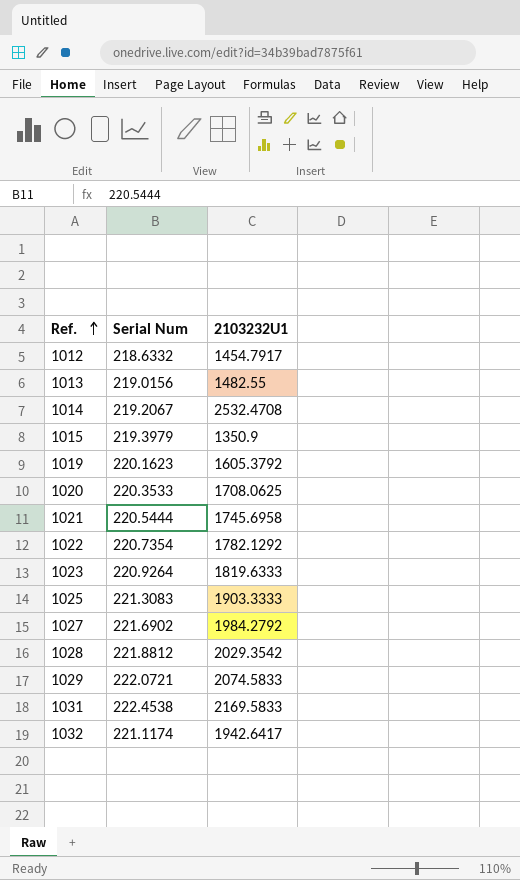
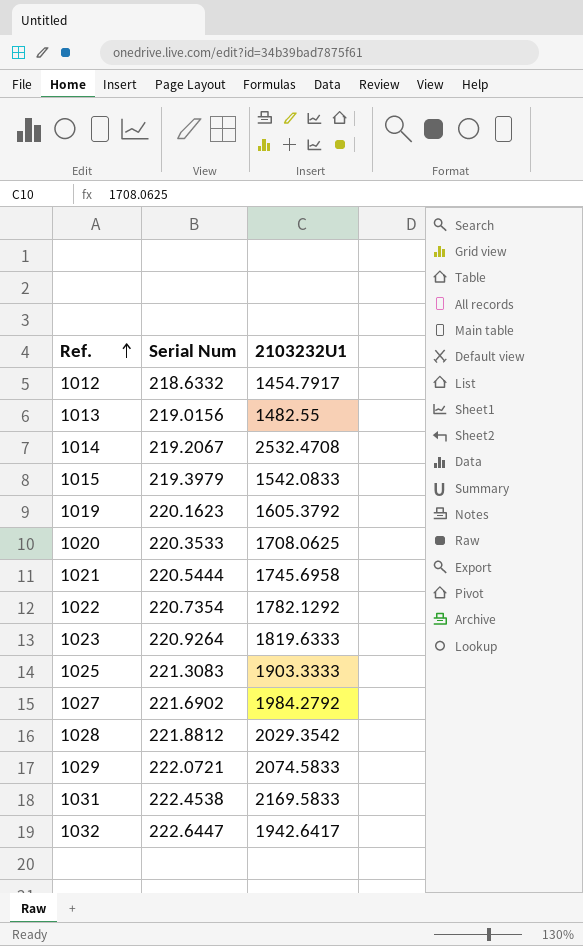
1015 | 2103232U1: 1350.9 -> 1542.0833
1032 | Serial Num: 221.1174 -> 222.6447

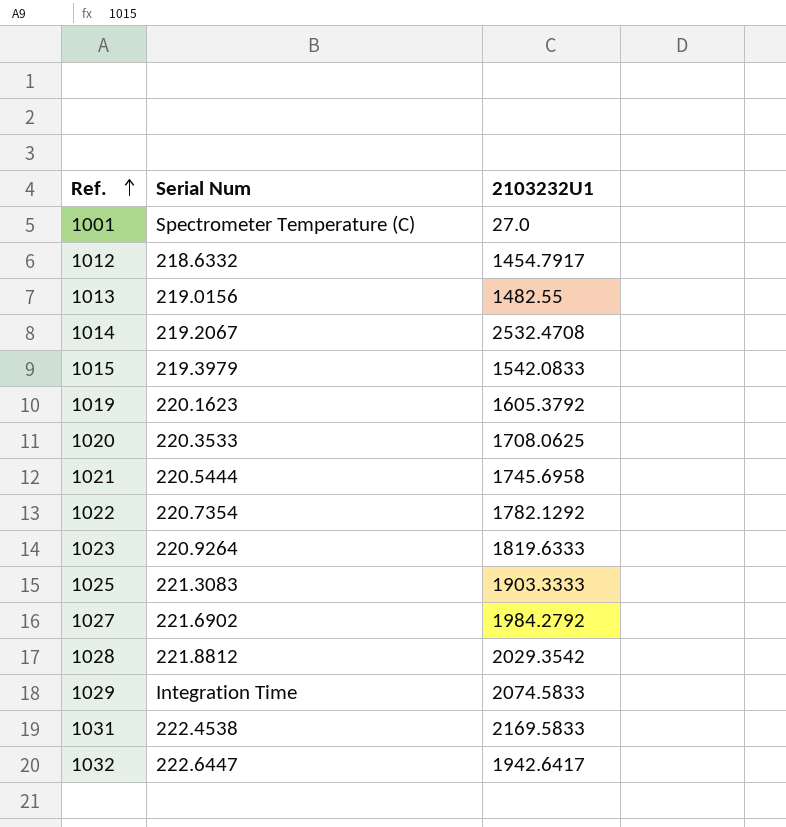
row 1001: none -> Spectrometer Temperature (C) | 27.0
1029 | Serial Num: 222.0721 -> Integration Time

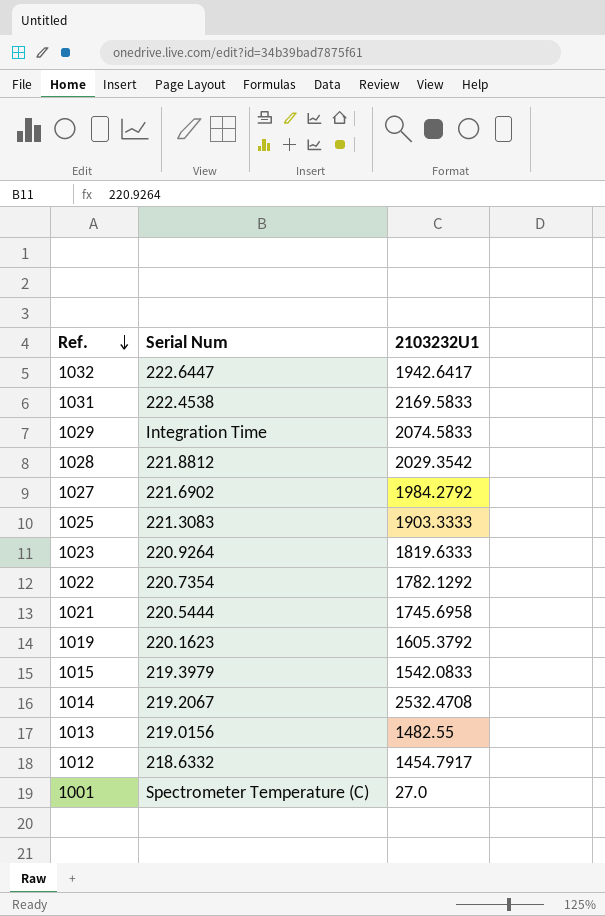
row order: Ref. ascending -> Ref. descending
row 1020: 220.3533 | 1708.0625 -> none

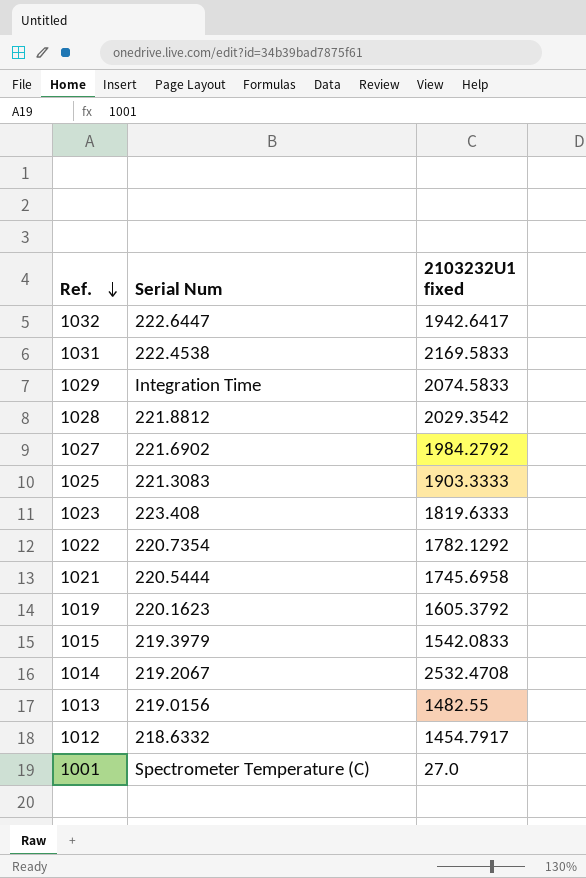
column name: 2103232U1 -> 2103232U1 fixed
1023 | Serial Num: 220.9264 -> 223.408

